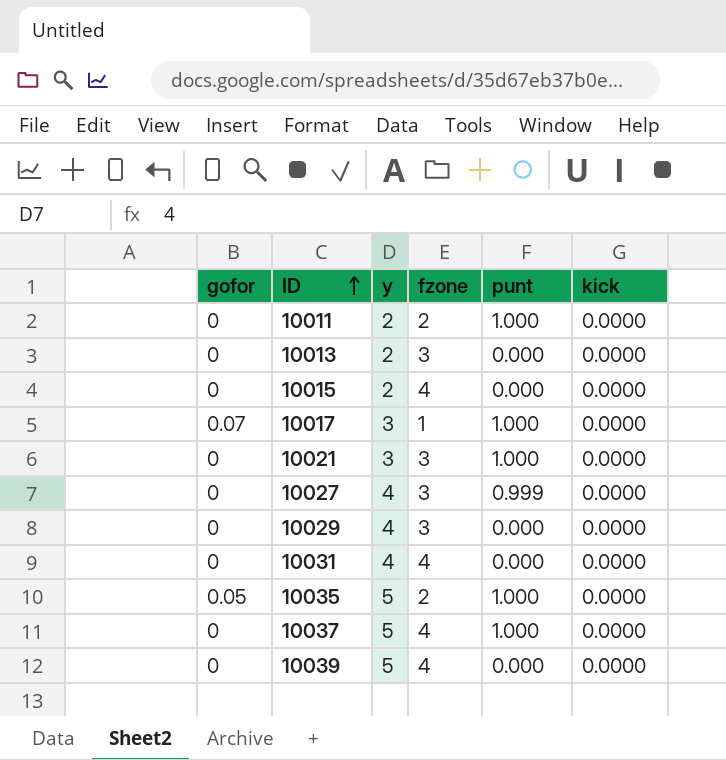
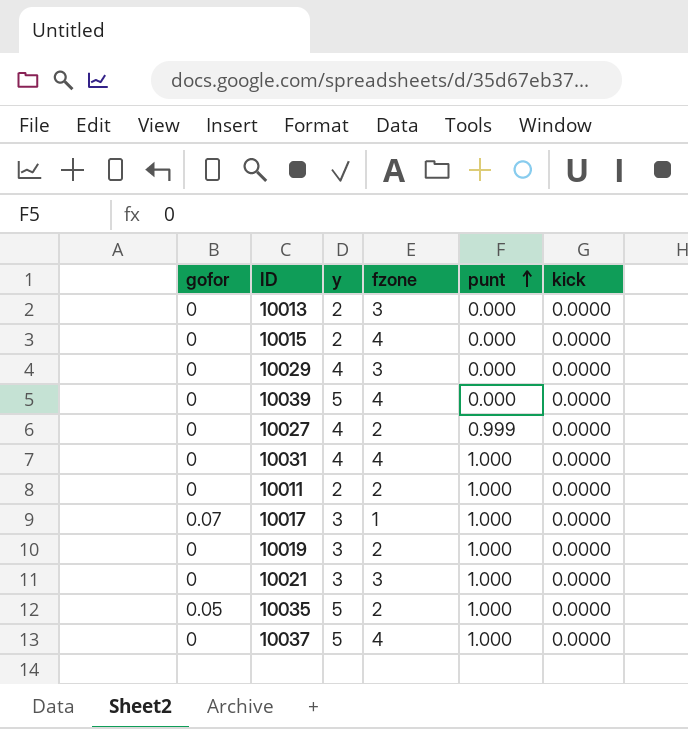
row order: ID ascending -> punt ascending
10027 | fzone: 3 -> 2
10031 | punt: 0.000 -> 1.000
row 10019: none -> 0 | 3 | 2 | 1.000 | 0.0000

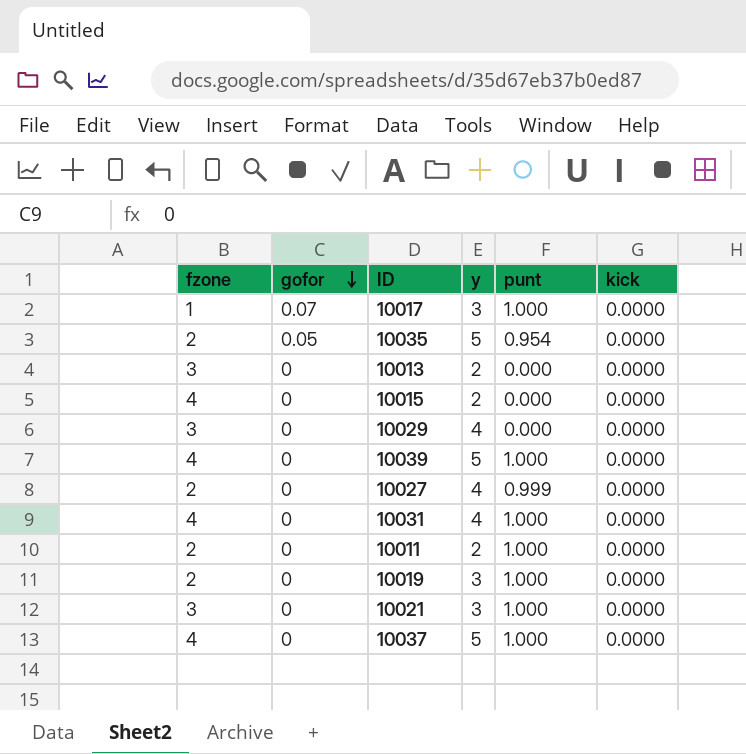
row order: punt ascending -> gofor descending
column fzone | position: 4 -> 1
10035 | punt: 1.000 -> 0.954
10039 | punt: 0.000 -> 1.000

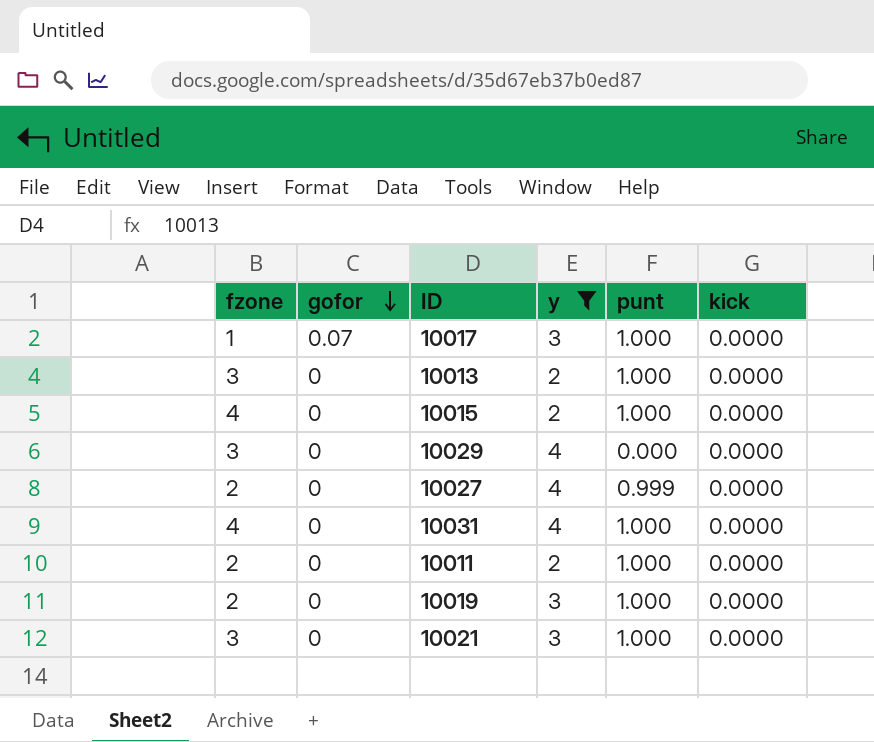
filter: none -> y != 5
10013 | punt: 0.000 -> 1.000
10015 | punt: 0.000 -> 1.000

